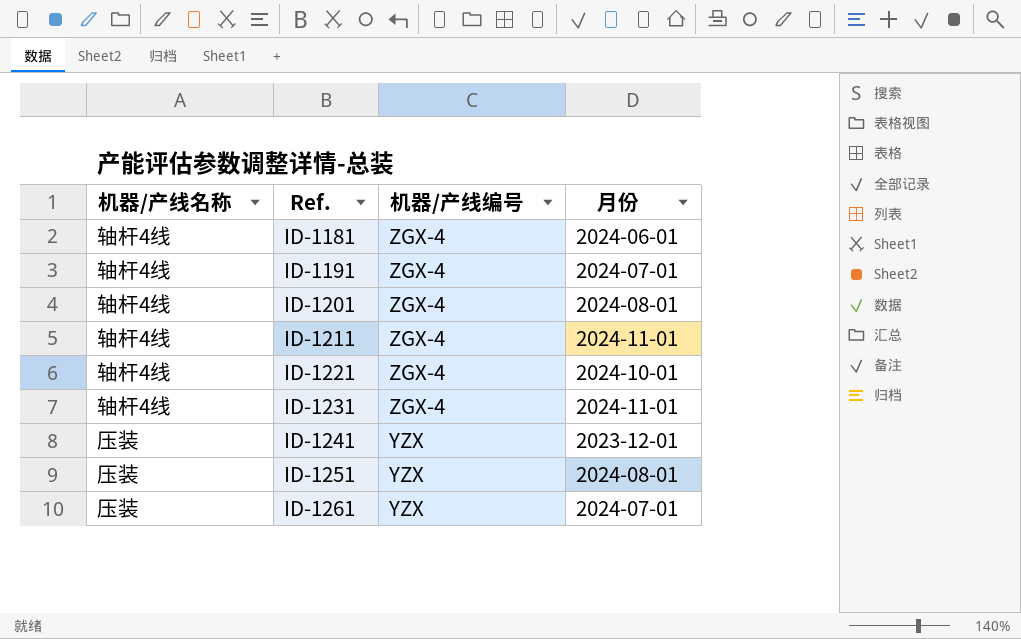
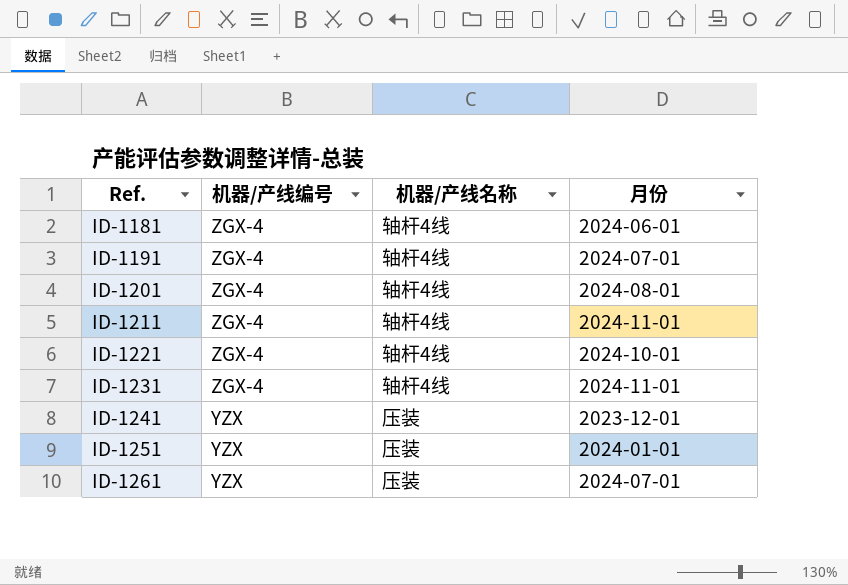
column 机器/产线名称 | position: 1 -> 3
ID-1251 | 月份: 2024-08-01 -> 2024-01-01

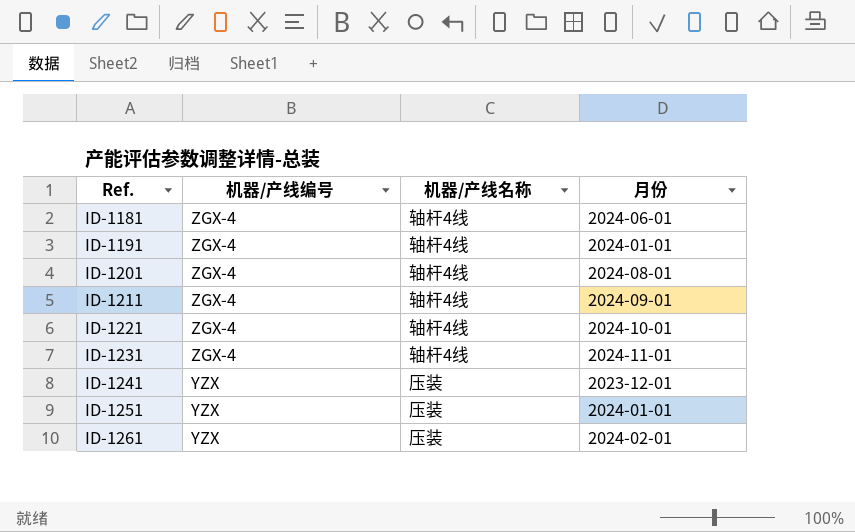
ID-1191 | 月份: 2024-07-01 -> 2024-01-01
ID-1211 | 月份: 2024-11-01 -> 2024-09-01
ID-1261 | 月份: 2024-07-01 -> 2024-02-01

